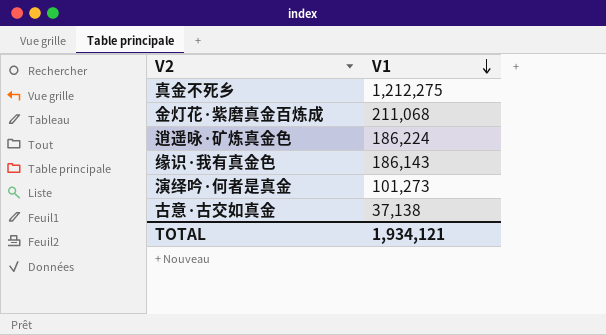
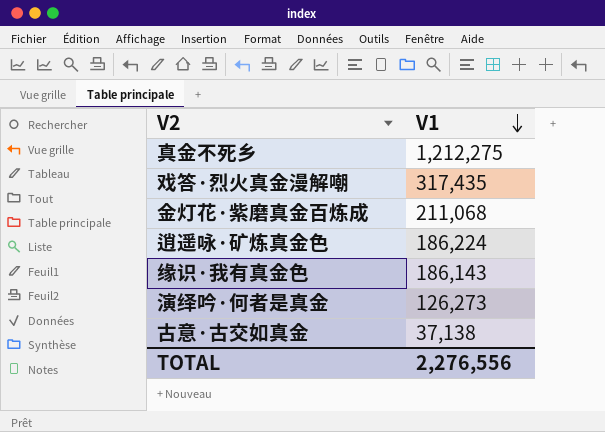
row 戏答·烈火真金漫解嘲: none -> 317,435
演绎吟·何者是真金 | V1: 101,273 -> 126,273
TOTAL | V1: 1,934,121 -> 2,276,556

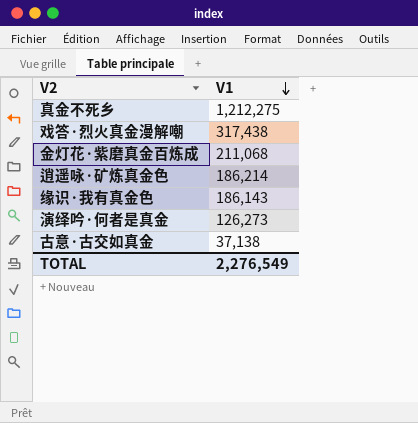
戏答·烈火真金漫解嘲 | V1: 317,435 -> 317,438
逍遥咏·矿炼真金色 | V1: 186,224 -> 186,214
TOTAL | V1: 2,276,556 -> 2,276,549

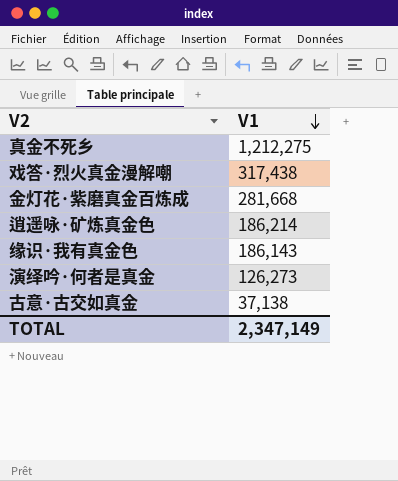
金灯花·紫磨真金百炼成 | V1: 211,068 -> 281,668
TOTAL | V1: 2,276,549 -> 2,347,149

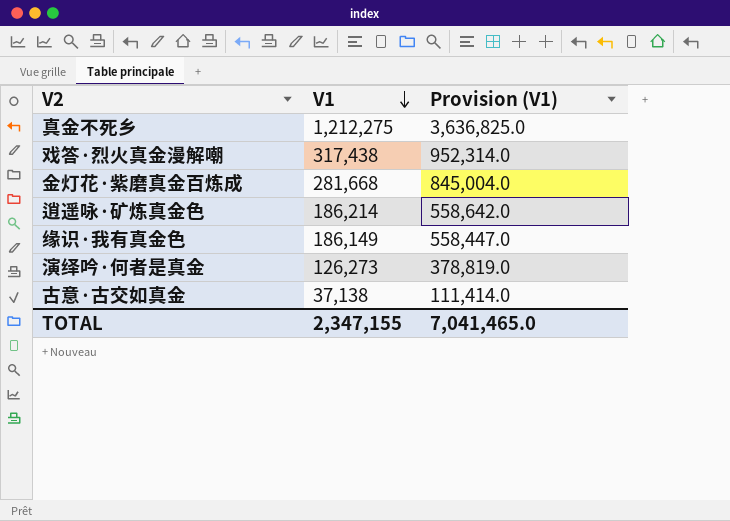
column Provision (V1) | formula: none -> [V1] * 3
缘识·我有真金色 | V1: 186,143 -> 186,149
TOTAL | V1: 2,347,149 -> 2,347,155

